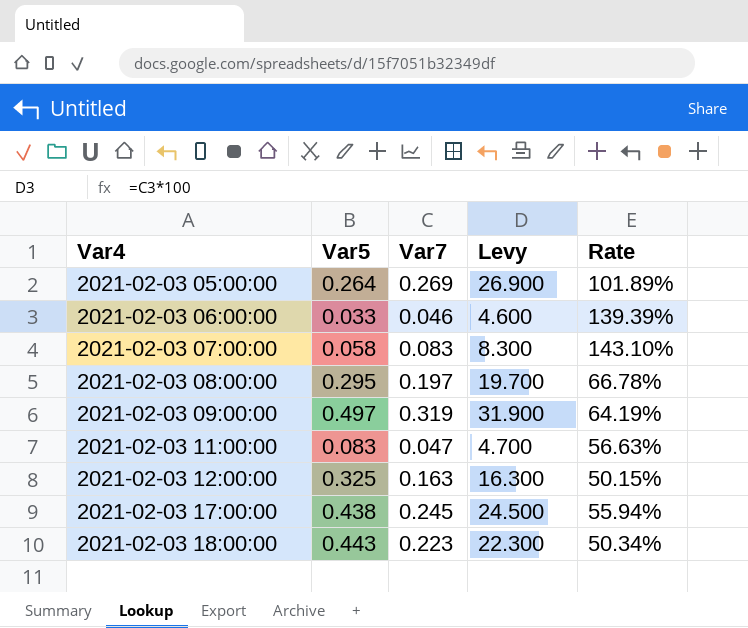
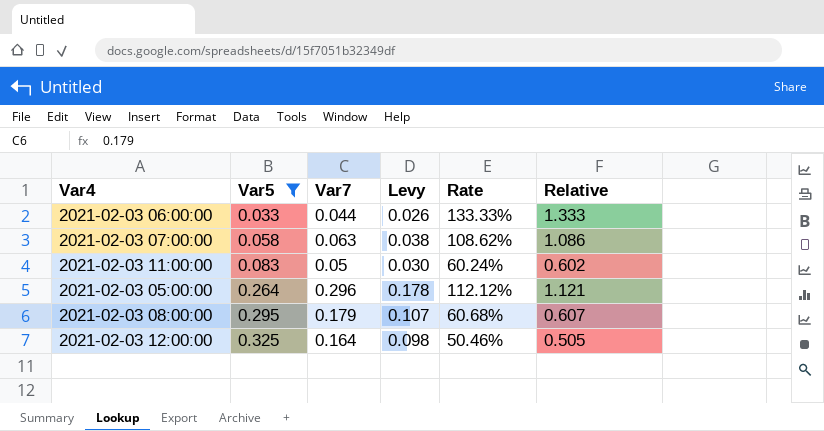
filter: none -> Var5 <= 0.325
row order: Var4 ascending -> Var5 ascending
column Levy | formula: [Var7] * 100 -> [Var7] * 0.6
column Relative | formula: none -> [Var7] / [Var5]
2021-02-03 06:00:00 | Var7: 0.046 -> 0.044
2021-02-03 06:00:00 | Rate: 139.39% -> 133.33%
2021-02-03 07:00:00 | Var7: 0.083 -> 0.063
2021-02-03 07:00:00 | Rate: 143.10% -> 108.62%
2021-02-03 11:00:00 | Var7: 0.047 -> 0.05
2021-02-03 11:00:00 | Rate: 56.63% -> 60.24%
2021-02-03 05:00:00 | Var7: 0.269 -> 0.296
2021-02-03 05:00:00 | Rate: 101.89% -> 112.12%
2021-02-03 08:00:00 | Var7: 0.197 -> 0.179
2021-02-03 08:00:00 | Rate: 66.78% -> 60.68%
2021-02-03 12:00:00 | Var7: 0.163 -> 0.164
2021-02-03 12:00:00 | Rate: 50.15% -> 50.46%

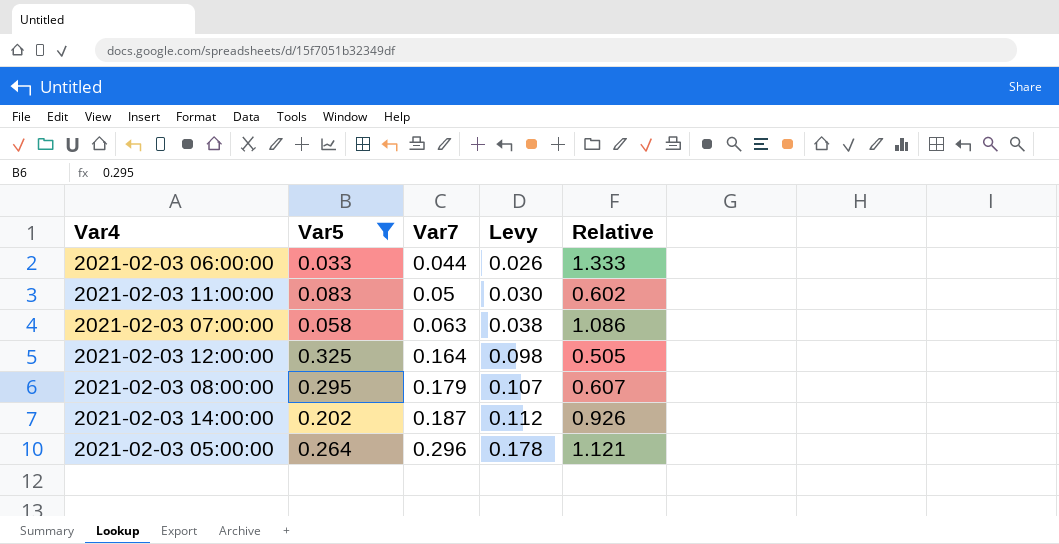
row order: Var5 ascending -> Var7 ascending
column Rate | formula: [Var7] / [Var5] -> none
row 2021-02-03 14:00:00: none -> 0.202 | 0.187 | 0.112 | 0.926

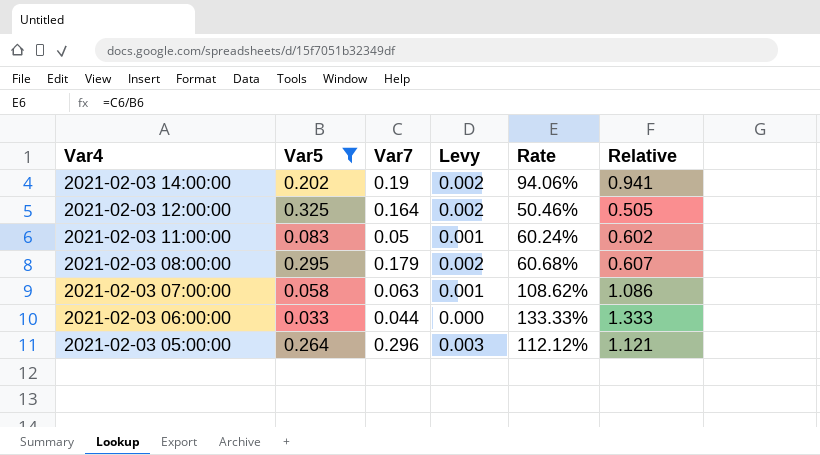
row order: Var7 ascending -> Var4 descending
column Levy | formula: [Var7] * 0.6 -> [Var7] * 0.01
column Rate | formula: none -> [Var7] / [Var5]
2021-02-03 14:00:00 | Var7: 0.187 -> 0.19
2021-02-03 14:00:00 | Relative: 0.926 -> 0.941

